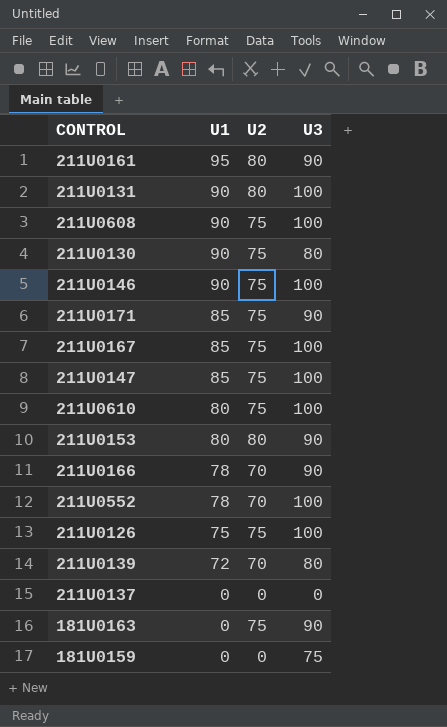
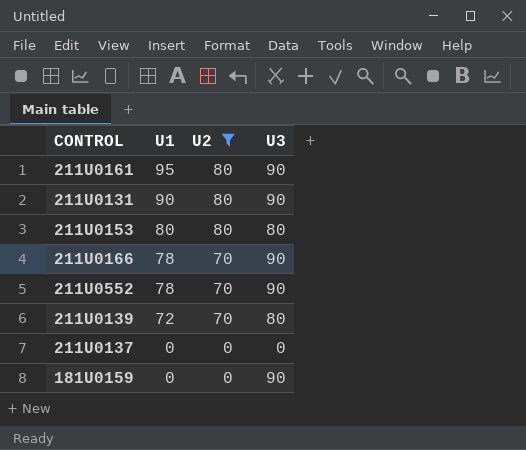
filter: none -> U2 != 75
211U0131 | U3: 100 -> 90
211U0153 | U3: 90 -> 80
211U0552 | U3: 100 -> 90
181U0159 | U3: 75 -> 90

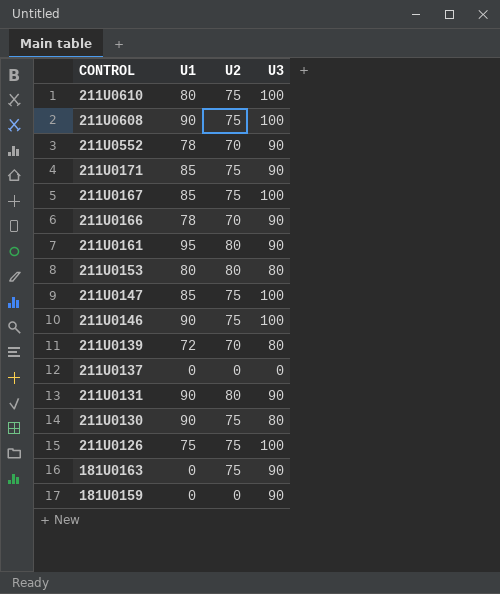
filter: U2 != 75 -> none
row order: U1 descending -> CONTROL descending

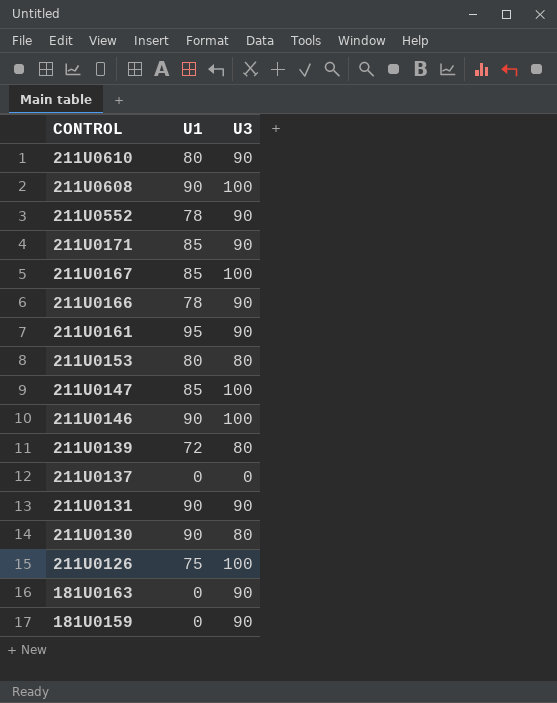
column U2 | position: 3 -> none
211U0610 | U3: 100 -> 90

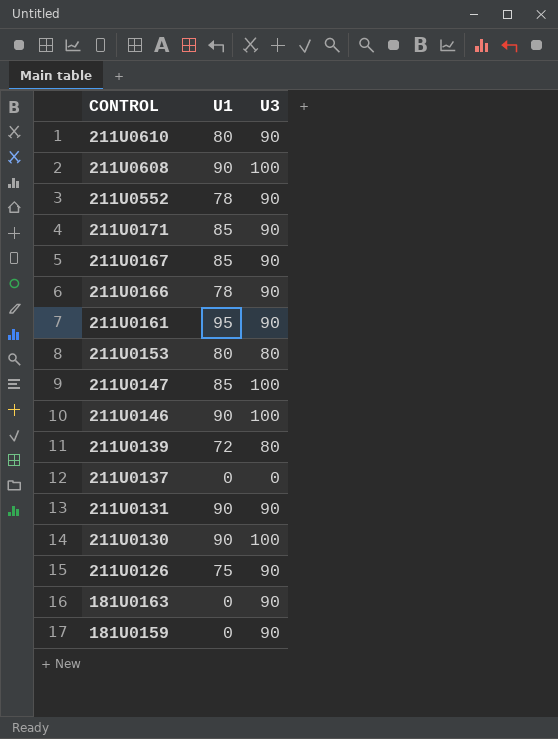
211U0167 | U3: 100 -> 90
211U0130 | U3: 80 -> 100
211U0126 | U3: 100 -> 90

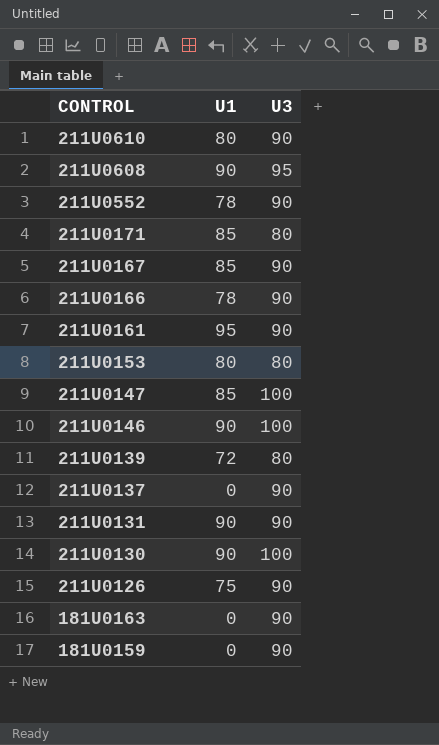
211U0608 | U3: 100 -> 95
211U0171 | U3: 90 -> 80
211U0137 | U3: 0 -> 90

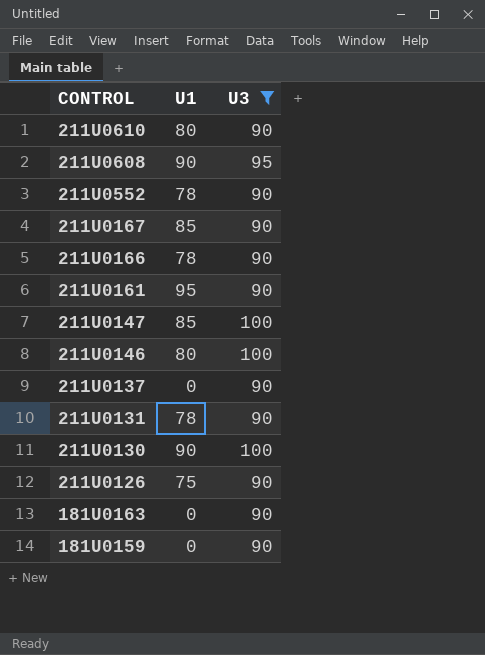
filter: none -> U3 != 80
211U0146 | U1: 90 -> 80
211U0131 | U1: 90 -> 78

